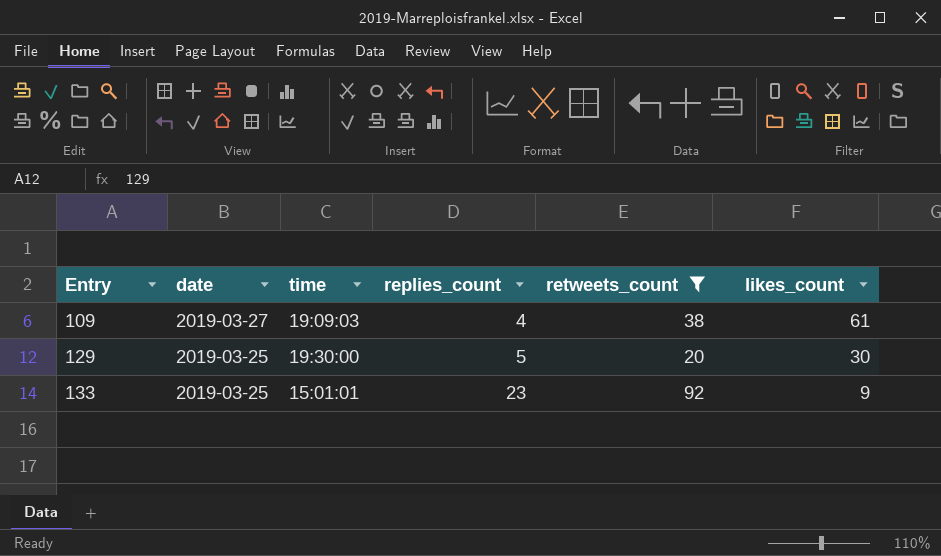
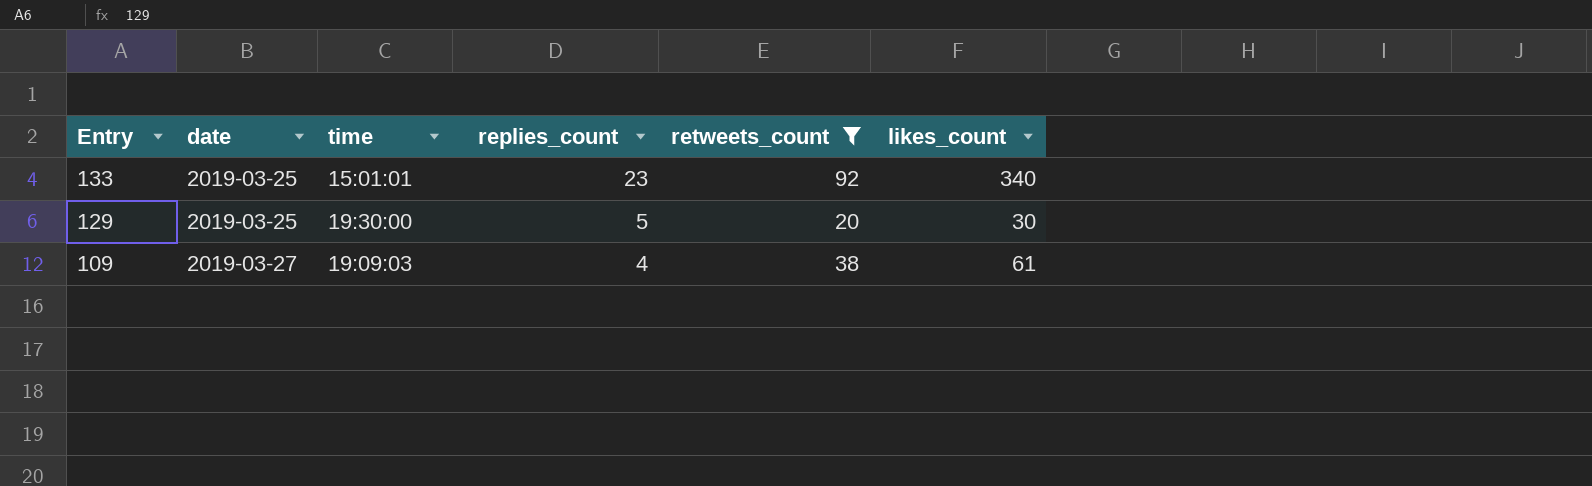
row order: Entry ascending -> Entry descending
133 | likes_count: 9 -> 340

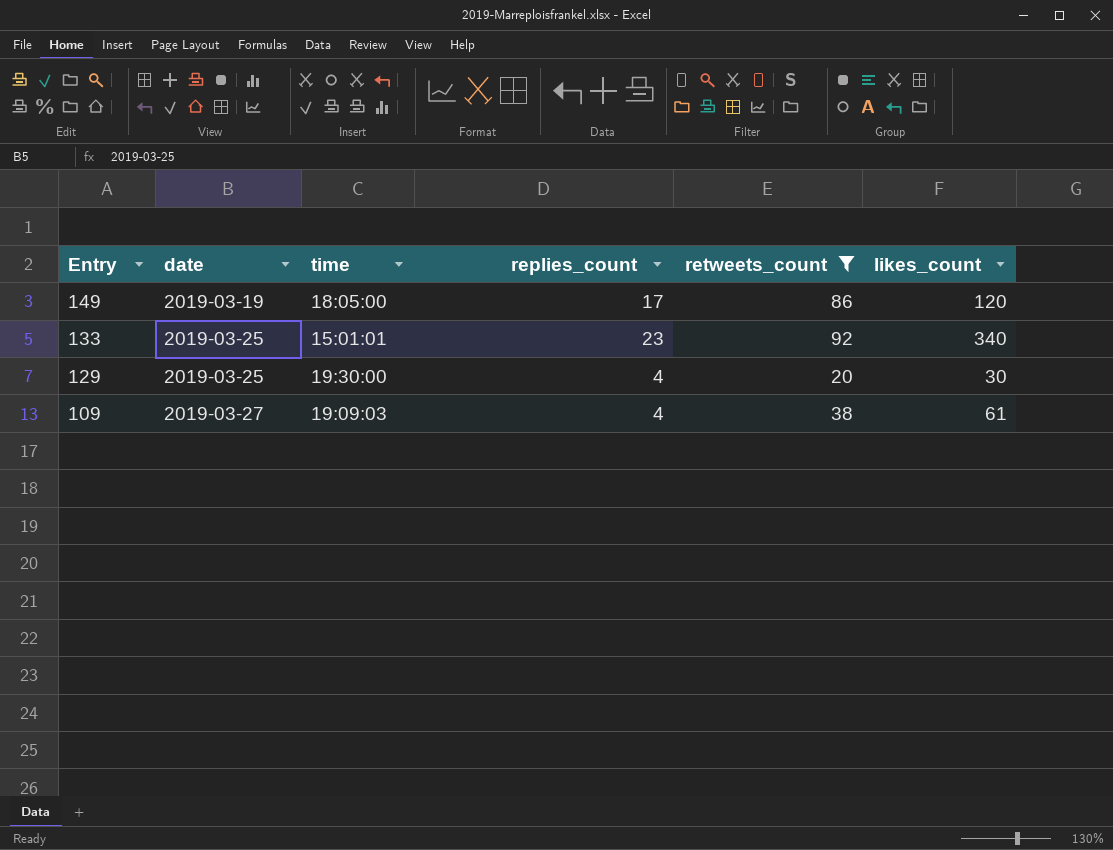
row 149: none -> 2019-03-19 | 18:05:00 | 17 | 86 | 120
129 | replies_count: 5 -> 4

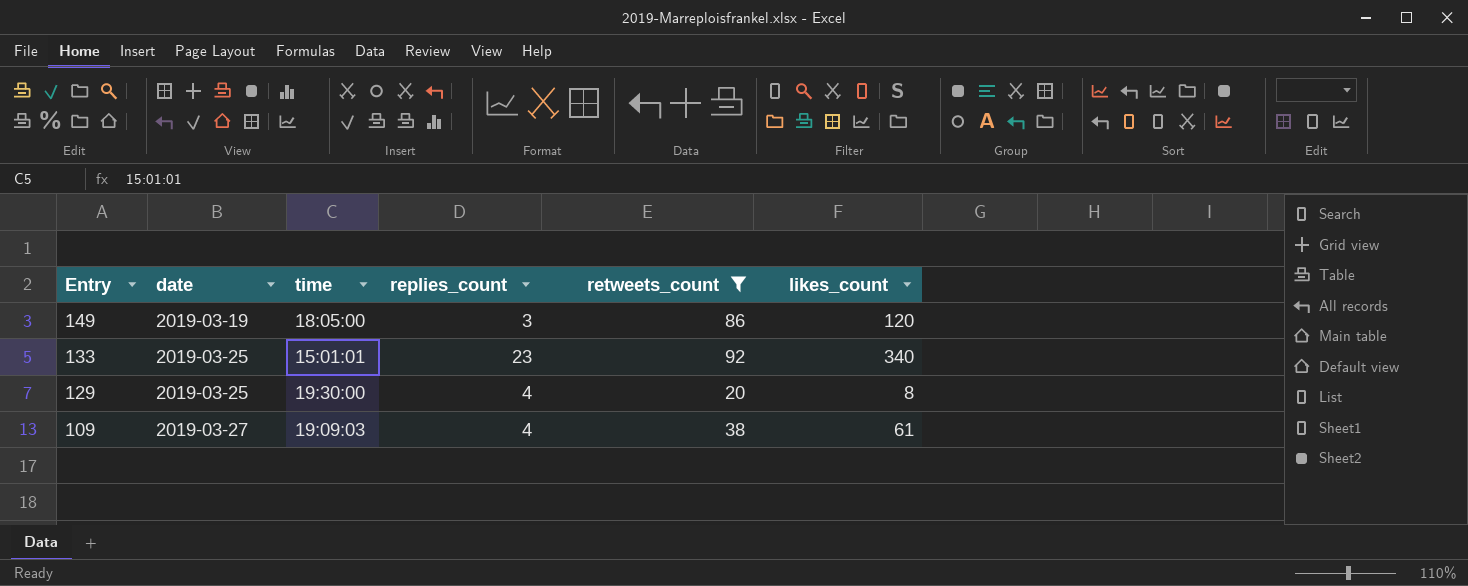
149 | replies_count: 17 -> 3
129 | likes_count: 30 -> 8

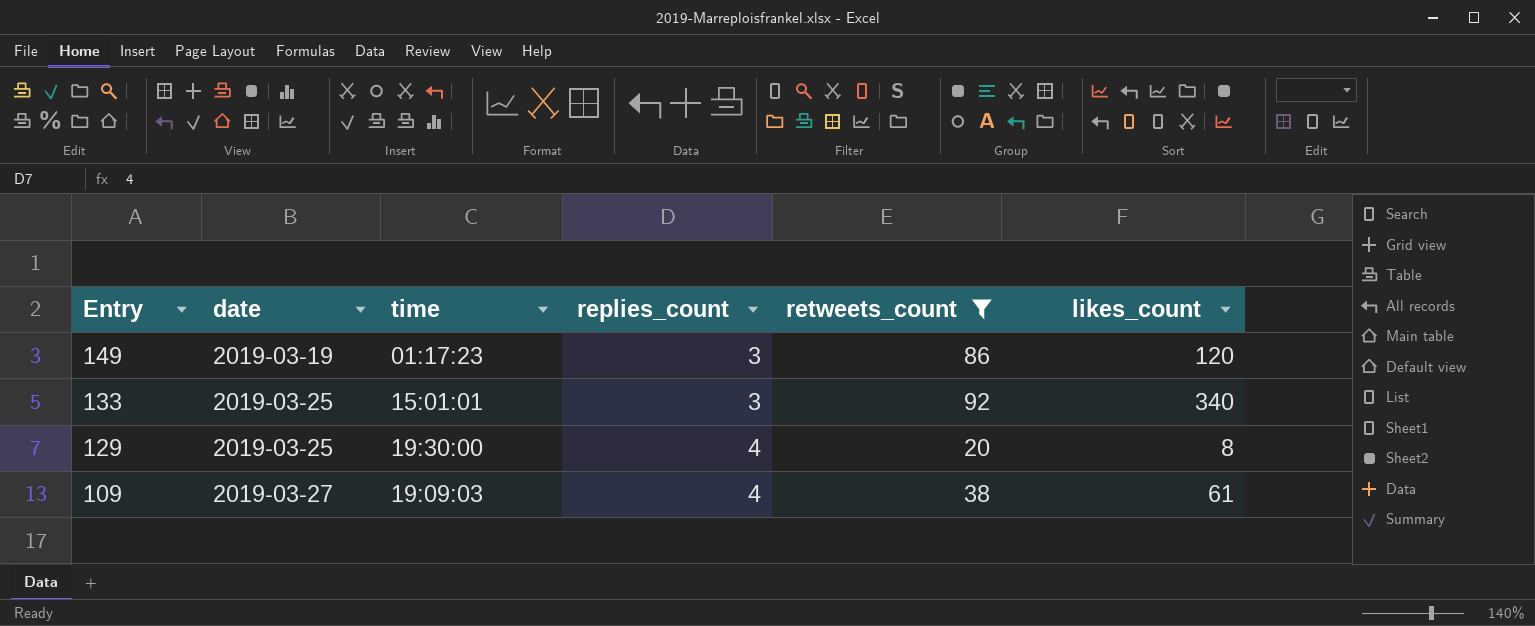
149 | time: 18:05:00 -> 01:17:23
133 | replies_count: 23 -> 3

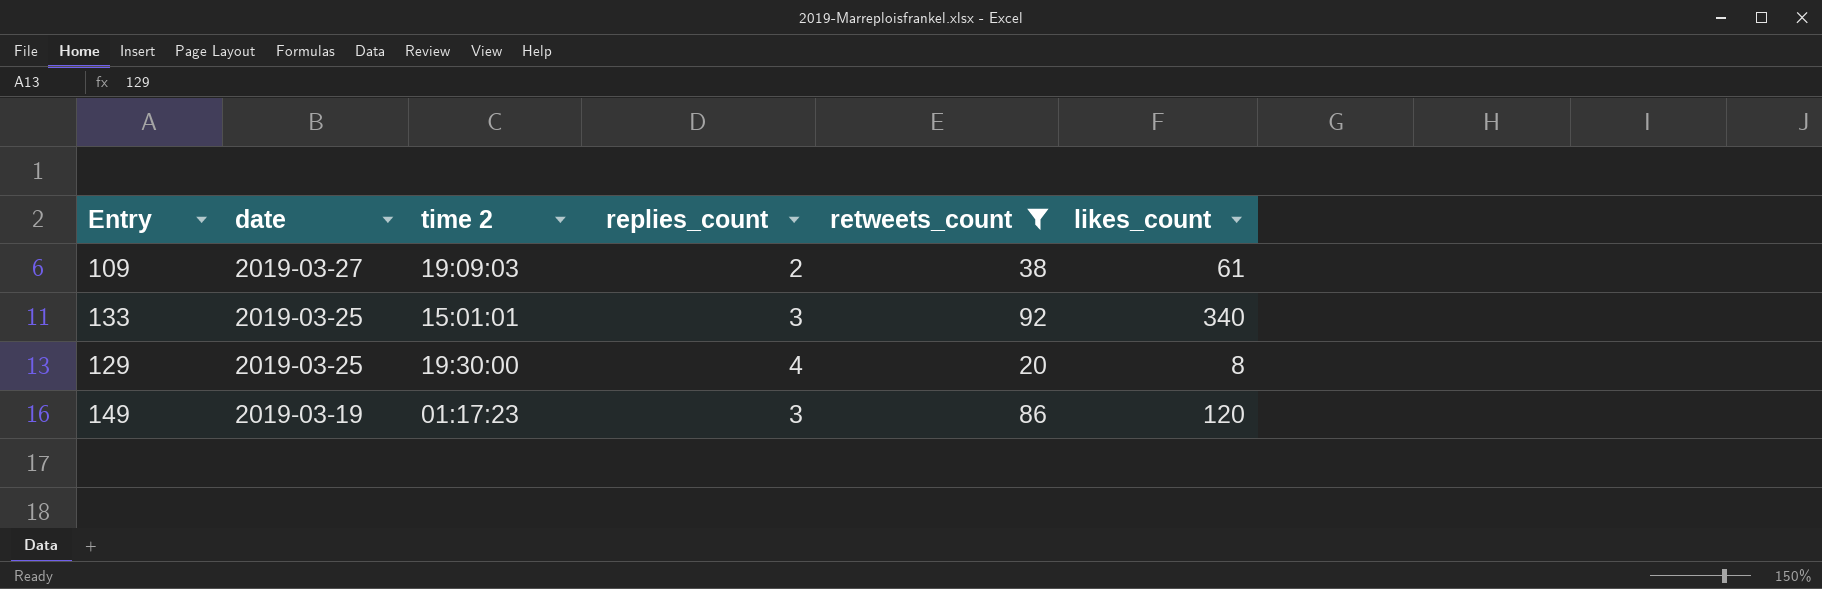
row order: Entry descending -> date descending
column name: time -> time 2
109 | replies_count: 4 -> 2

